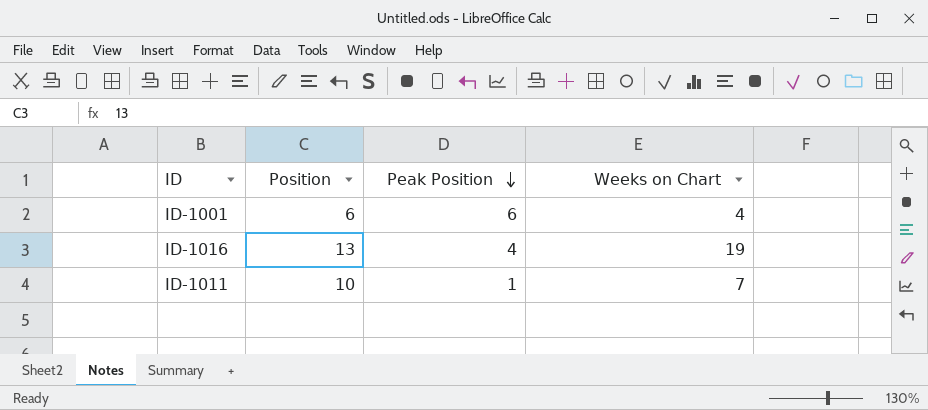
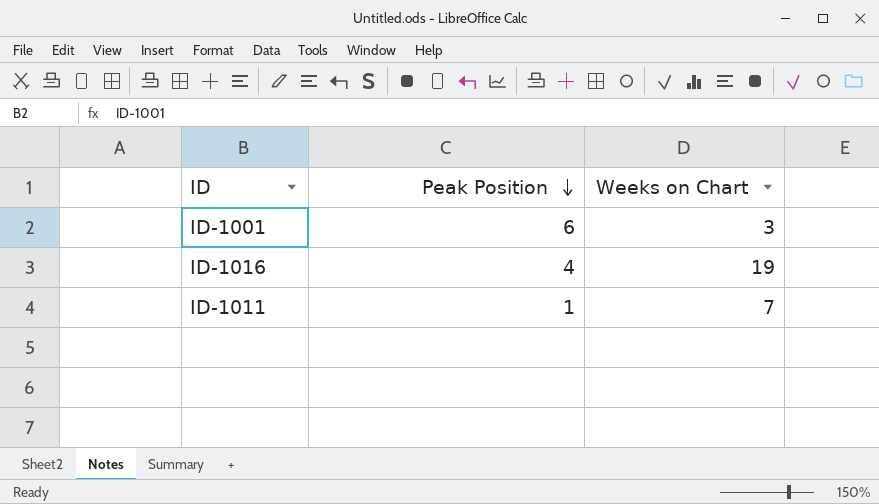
column Position | position: 2 -> none
ID-1001 | Weeks on Chart: 4 -> 3

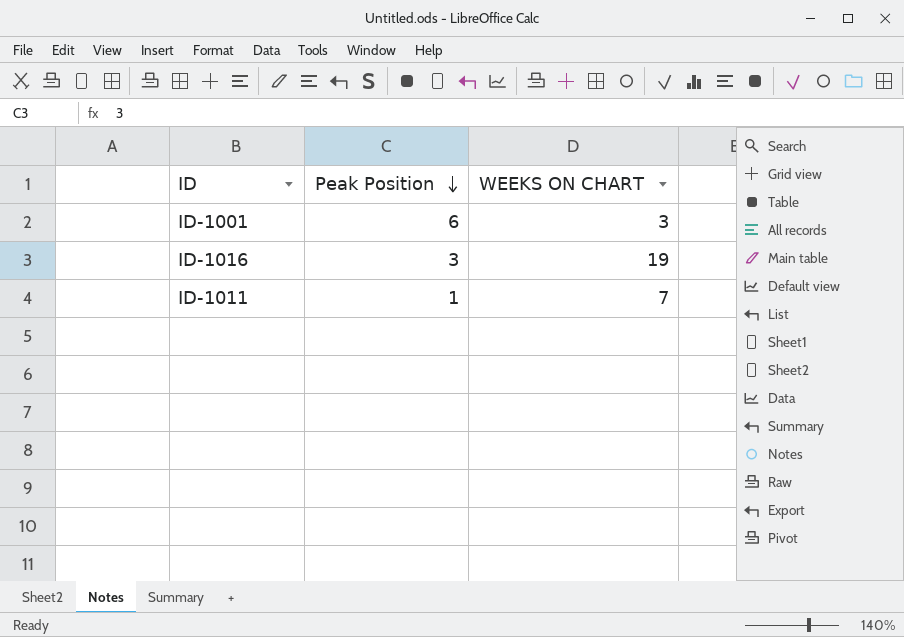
column name: Weeks on Chart -> WEEKS ON CHART
ID-1016 | Peak Position: 4 -> 3

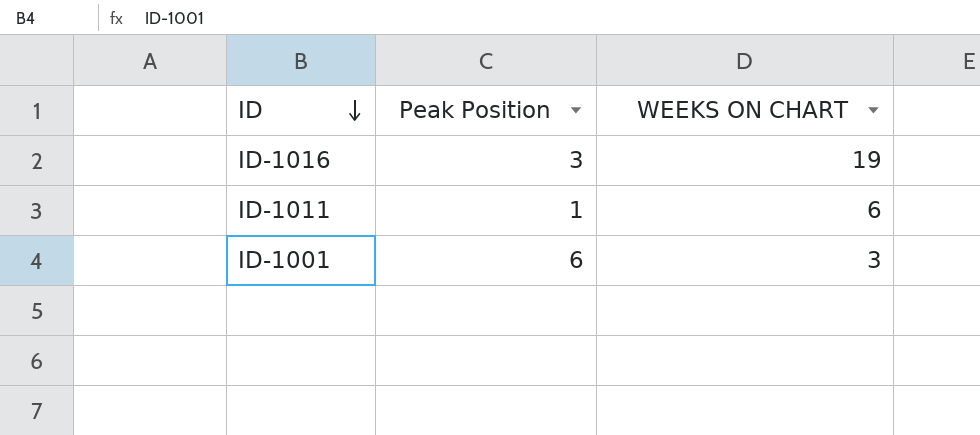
row order: Peak Position descending -> ID descending
ID-1011 | WEEKS ON CHART: 7 -> 6

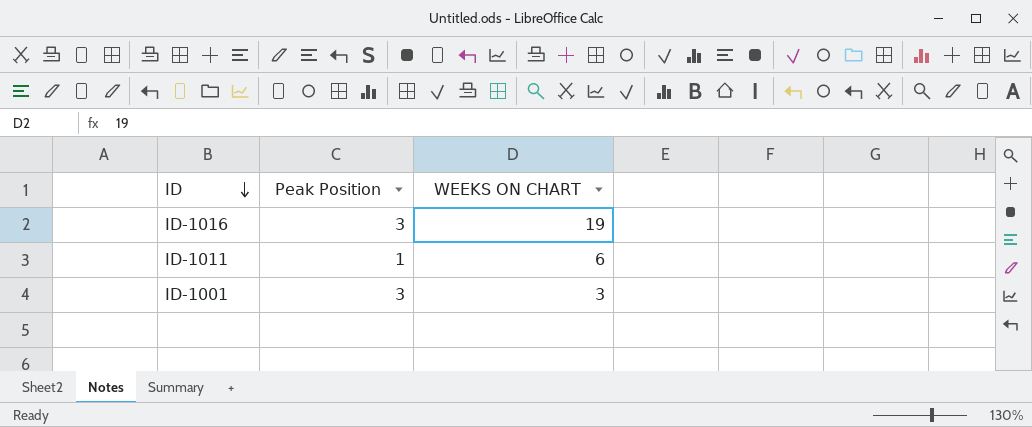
ID-1001 | Peak Position: 6 -> 3

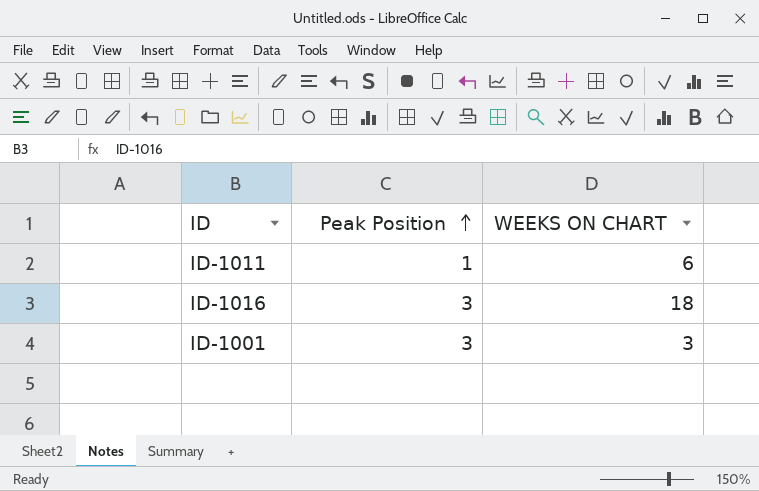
row order: ID descending -> Peak Position ascending
ID-1016 | WEEKS ON CHART: 19 -> 18

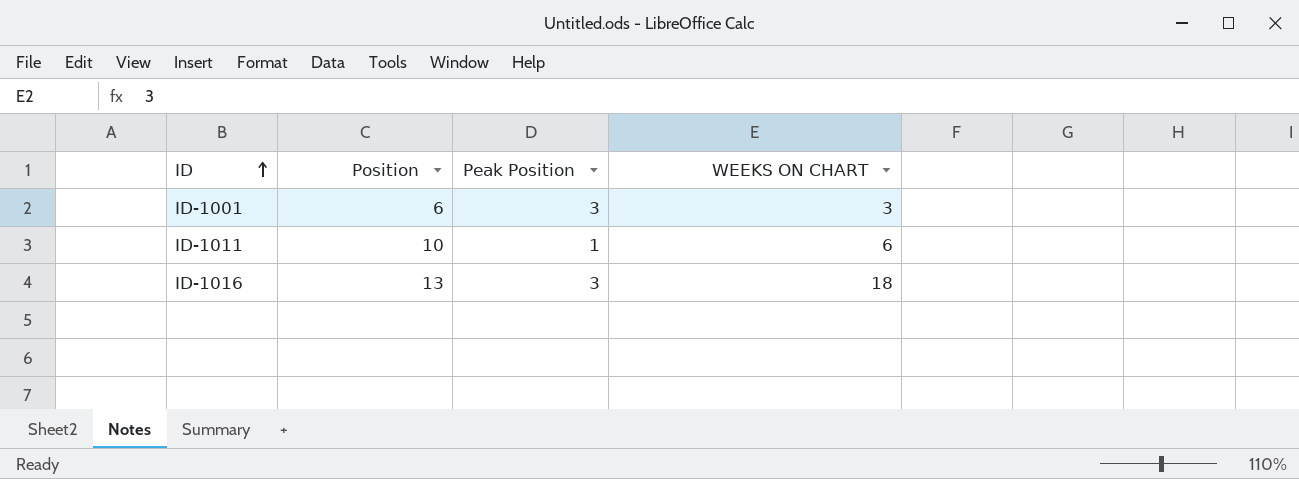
row order: Peak Position ascending -> ID ascending
column Position | position: none -> 2

